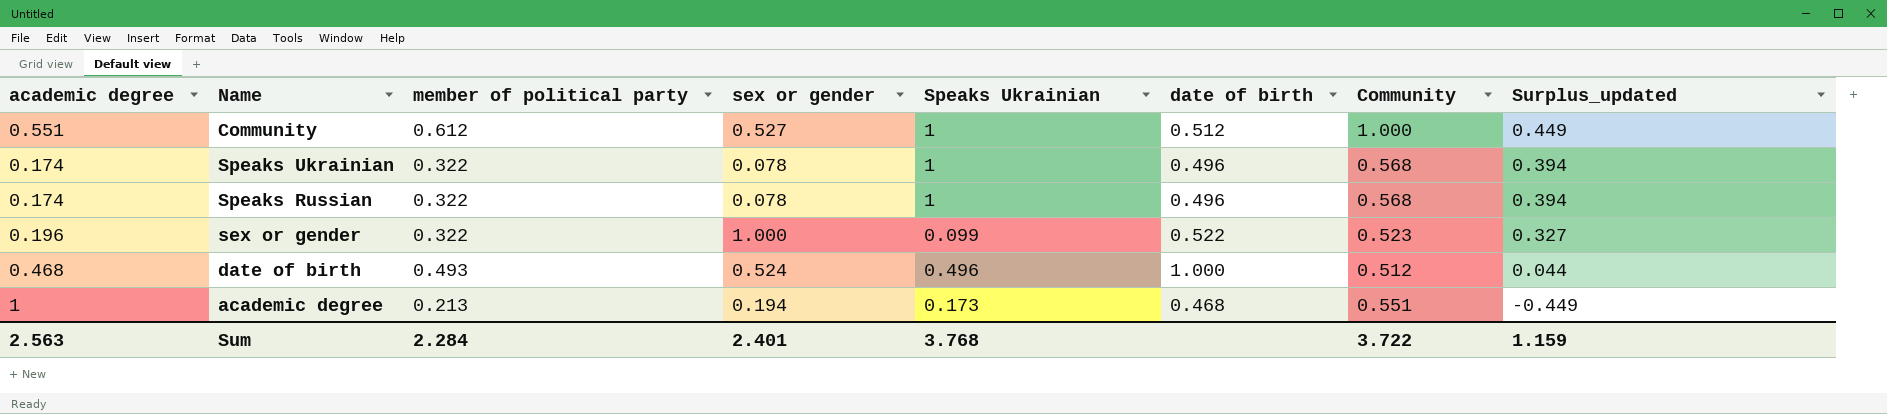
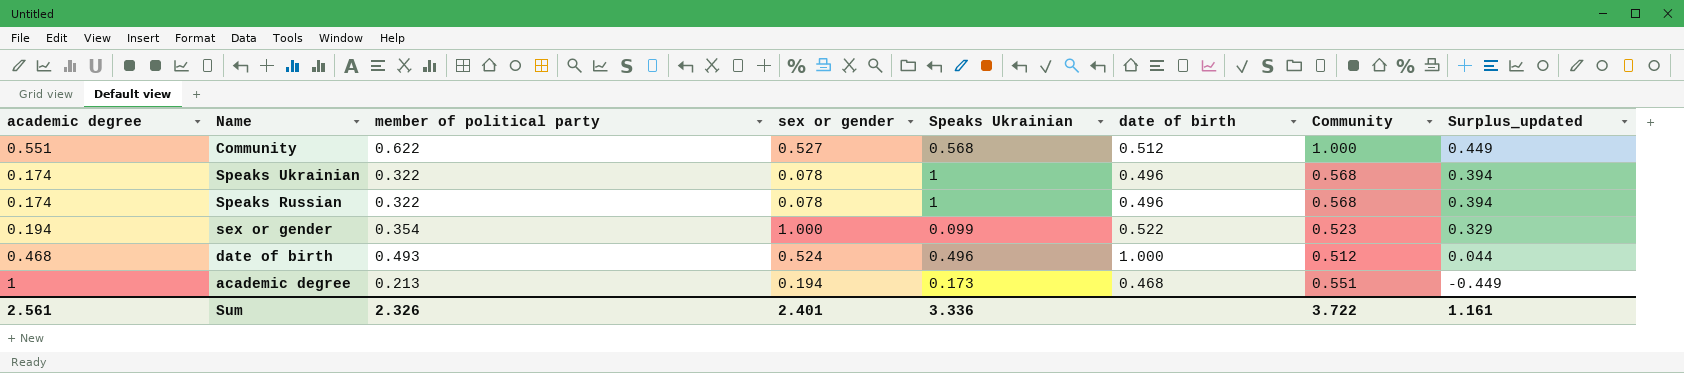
Community | member of political party: 0.612 -> 0.622
Community | Speaks Ukrainian: 1 -> 0.568
sex or gender | academic degree: 0.196 -> 0.194
sex or gender | member of political party: 0.322 -> 0.354
sex or gender | Surplus_updated: 0.327 -> 0.329
Sum | academic degree: 2.563 -> 2.561
Sum | member of political party: 2.284 -> 2.326
Sum | Speaks Ukrainian: 3.768 -> 3.336
Sum | Surplus_updated: 1.159 -> 1.161

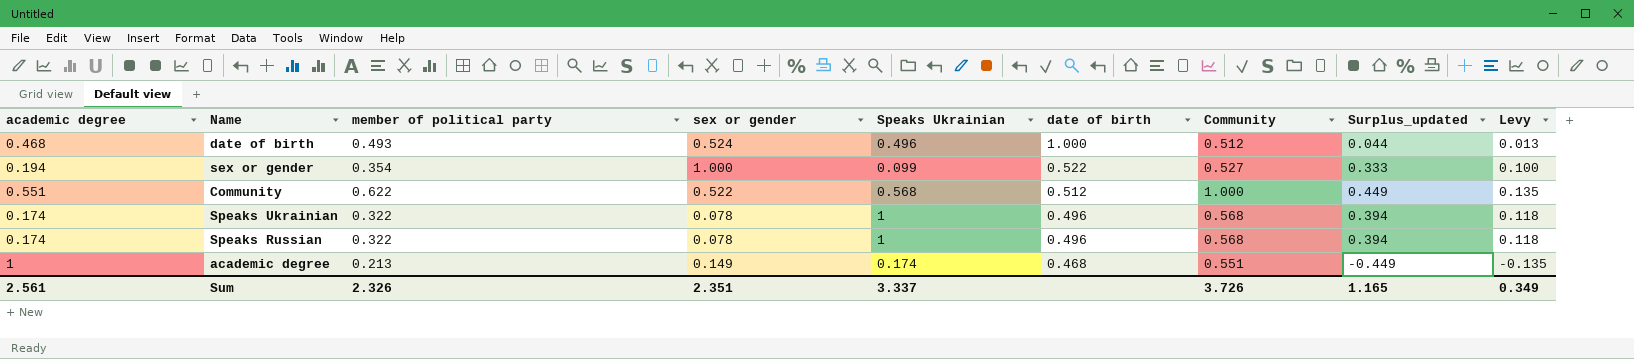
row order: Surplus_updated descending -> date of birth descending
column Levy | formula: none -> [Surplus_updated] * 0.3
sex or gender | Community: 0.523 -> 0.527
sex or gender | Surplus_updated: 0.329 -> 0.333
Community | sex or gender: 0.527 -> 0.522
academic degree | sex or gender: 0.194 -> 0.149
academic degree | Speaks Ukrainian: 0.173 -> 0.174
Sum | sex or gender: 2.401 -> 2.351
Sum | Speaks Ukrainian: 3.336 -> 3.337
Sum | Community: 3.722 -> 3.726
Sum | Surplus_updated: 1.161 -> 1.165

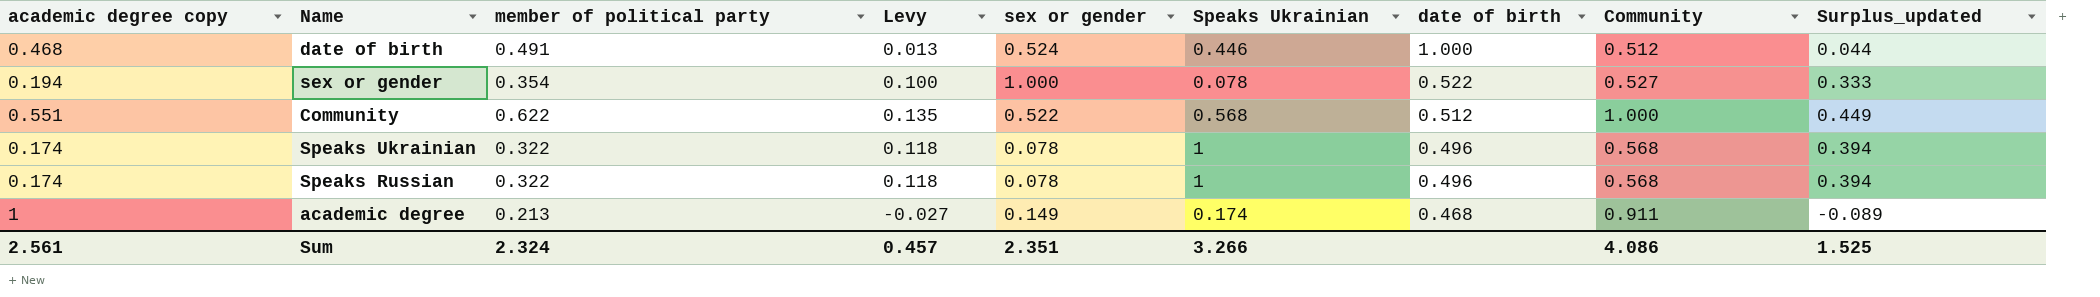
column name: academic degree -> academic degree copy
column Levy | position: 9 -> 4
date of birth | member of political party: 0.493 -> 0.491
date of birth | Speaks Ukrainian: 0.496 -> 0.446
sex or gender | Speaks Ukrainian: 0.099 -> 0.078
academic degree | Levy: -0.135 -> -0.027
academic degree | Community: 0.551 -> 0.911
academic degree | Surplus_updated: -0.449 -> -0.089
Sum | member of political party: 2.326 -> 2.324
Sum | Levy: 0.349 -> 0.457
Sum | Speaks Ukrainian: 3.337 -> 3.266
Sum | Community: 3.726 -> 4.086
Sum | Surplus_updated: 1.165 -> 1.525

